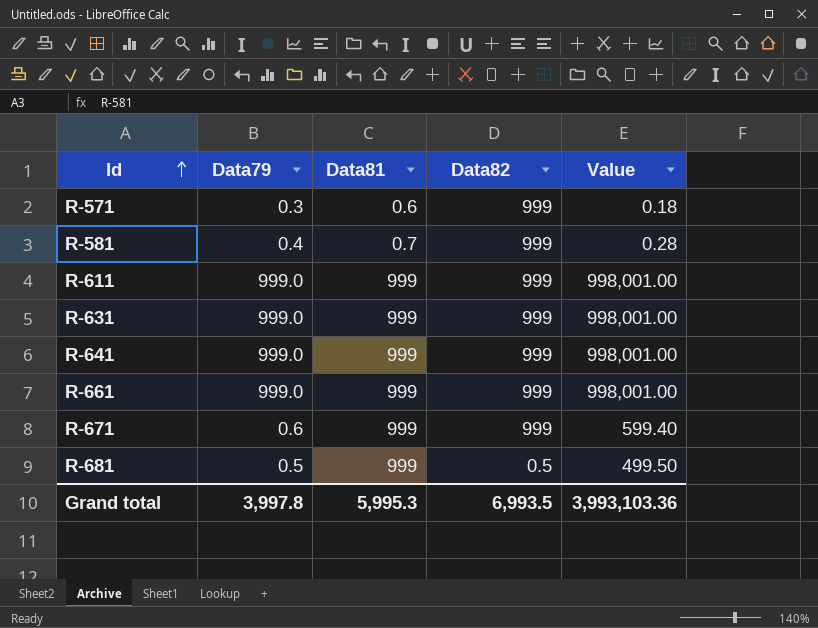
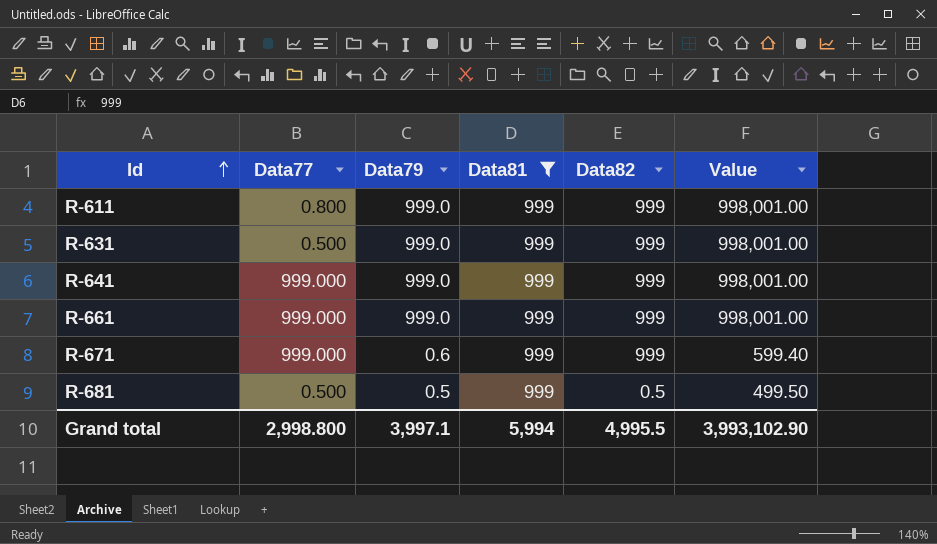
filter: none -> Data81 = 999
column Data77 | position: none -> 2
Grand total | Data79: 3,997.8 -> 3,997.1
Grand total | Data81: 5,995.3 -> 5,994
Grand total | Data82: 6,993.5 -> 4,995.5
Grand total | Value: 3,993,103.36 -> 3,993,102.90

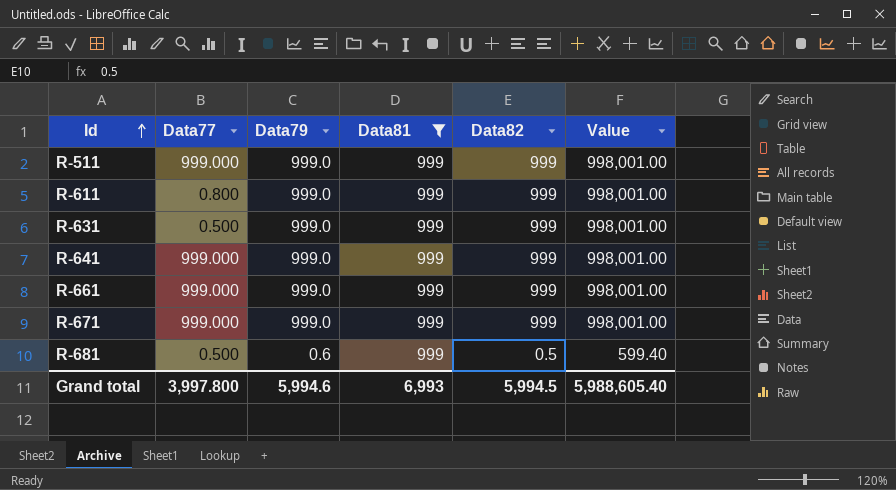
row R-511: none -> 999.000 | 999.0 | 999 | 999 | 998,001.00
R-671 | Data79: 0.6 -> 999.0
R-671 | Value: 599.40 -> 998,001.00
R-681 | Data79: 0.5 -> 0.6
R-681 | Value: 499.50 -> 599.40
Grand total | Data77: 2,998.800 -> 3,997.800
Grand total | Data79: 3,997.1 -> 5,994.6
Grand total | Data81: 5,994 -> 6,993
Grand total | Data82: 4,995.5 -> 5,994.5
Grand total | Value: 3,993,102.90 -> 5,988,605.40

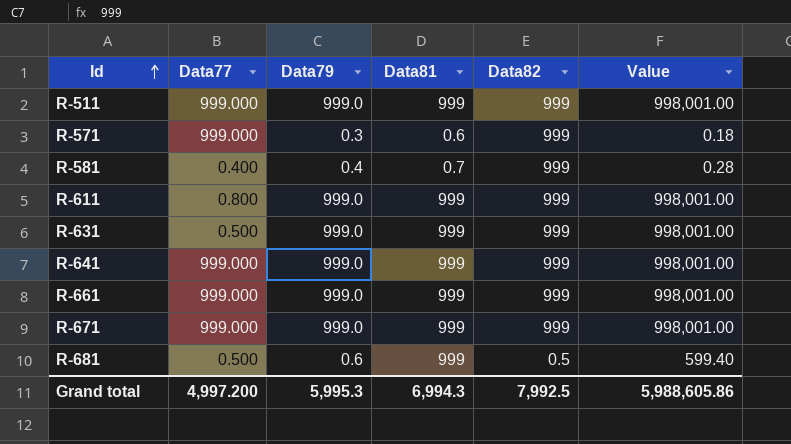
filter: Data81 = 999 -> none
Grand total | Data77: 3,997.800 -> 4,997.200
Grand total | Data79: 5,994.6 -> 5,995.3
Grand total | Data81: 6,993 -> 6,994.3
Grand total | Data82: 5,994.5 -> 7,992.5
Grand total | Value: 5,988,605.40 -> 5,988,605.86

